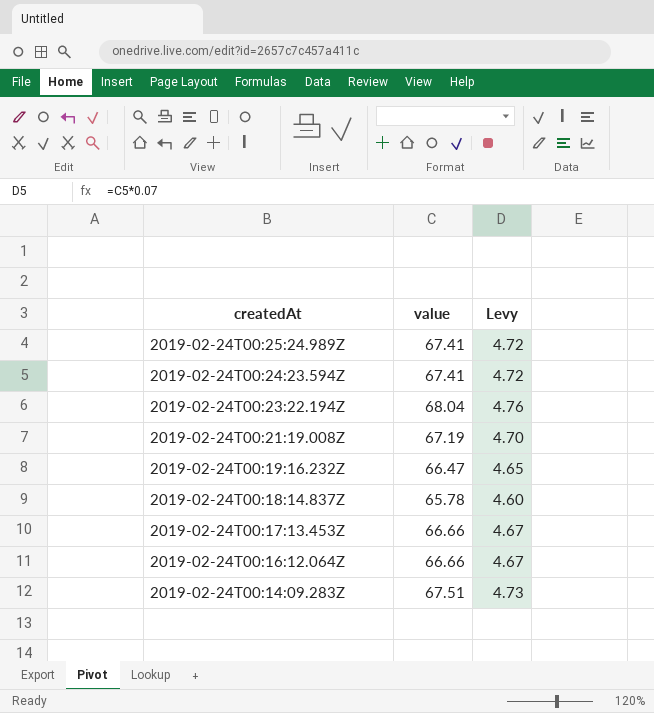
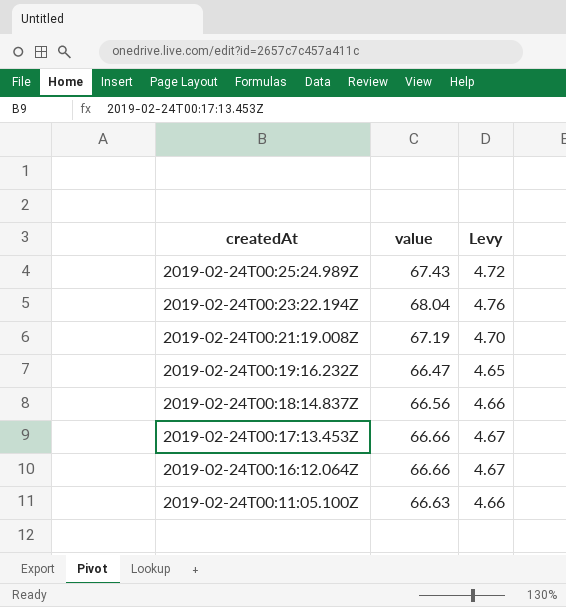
row 2019-02-24T00:24:23.594Z: 67.41 | 4.72 -> none
row 2019-02-24T00:14:09.283Z: 67.51 | 4.73 -> none
2019-02-24T00:25:24.989Z | value: 67.41 -> 67.43
2019-02-24T00:18:14.837Z | value: 65.78 -> 66.56
2019-02-24T00:18:14.837Z | Levy: 4.60 -> 4.66
row 2019-02-24T00:11:05.100Z: none -> 66.63 | 4.66

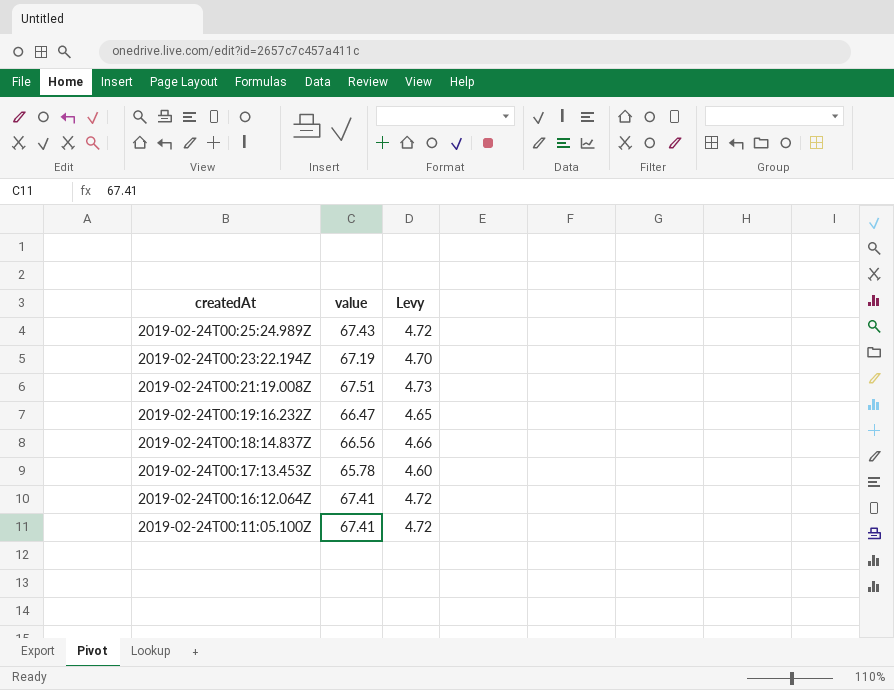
2019-02-24T00:23:22.194Z | value: 68.04 -> 67.19
2019-02-24T00:23:22.194Z | Levy: 4.76 -> 4.70
2019-02-24T00:21:19.008Z | value: 67.19 -> 67.51
2019-02-24T00:21:19.008Z | Levy: 4.70 -> 4.73
2019-02-24T00:17:13.453Z | value: 66.66 -> 65.78
2019-02-24T00:17:13.453Z | Levy: 4.67 -> 4.60
2019-02-24T00:16:12.064Z | value: 66.66 -> 67.41
2019-02-24T00:16:12.064Z | Levy: 4.67 -> 4.72
2019-02-24T00:11:05.100Z | value: 66.63 -> 67.41
2019-02-24T00:11:05.100Z | Levy: 4.66 -> 4.72

